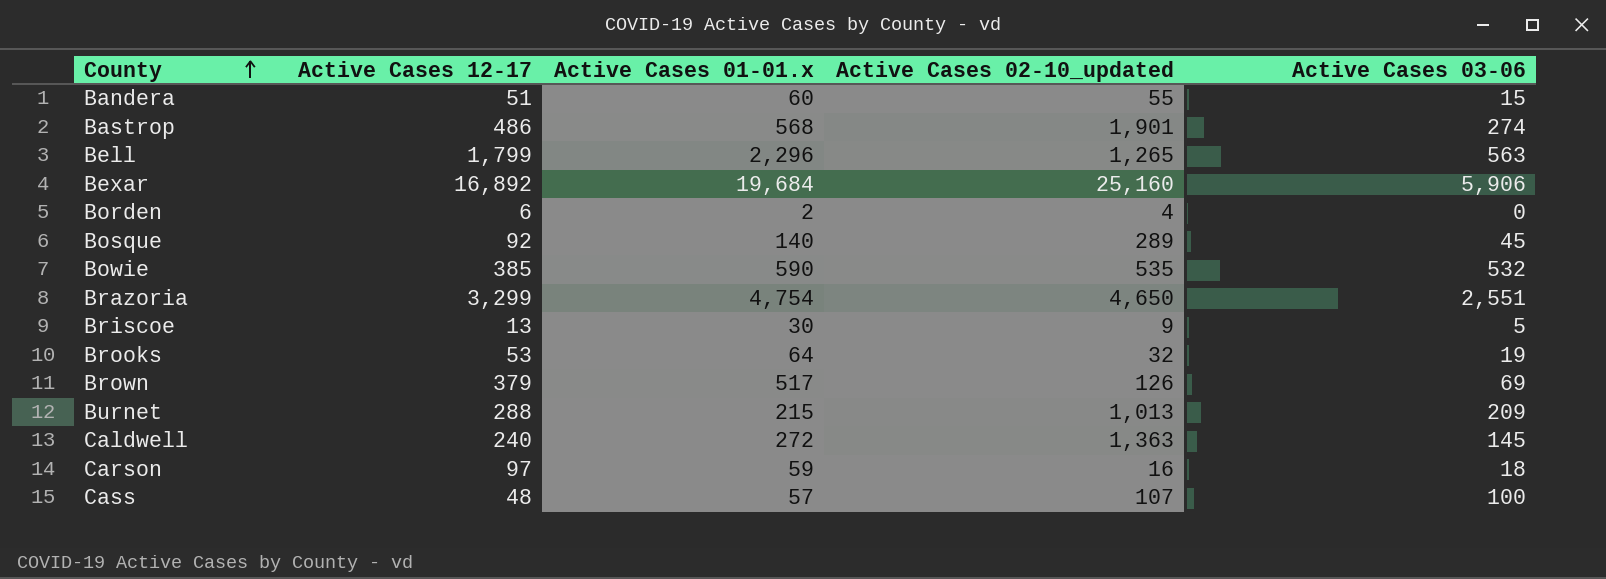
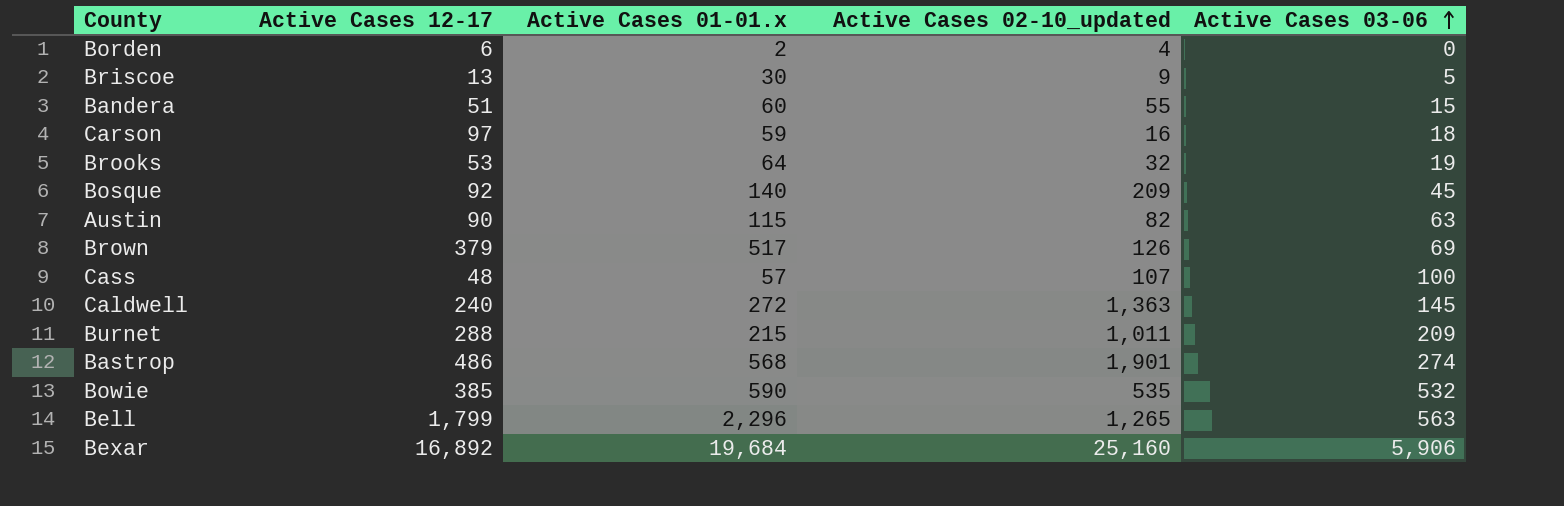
row order: County ascending -> Active Cases 03-06 ascending
row Brazoria: 3,299 | 4,754 | 4,650 | 2,551 -> none
Bosque | Active Cases 02-10_updated: 289 -> 209
row Austin: none -> 90 | 115 | 82 | 63
Burnet | Active Cases 02-10_updated: 1,013 -> 1,011

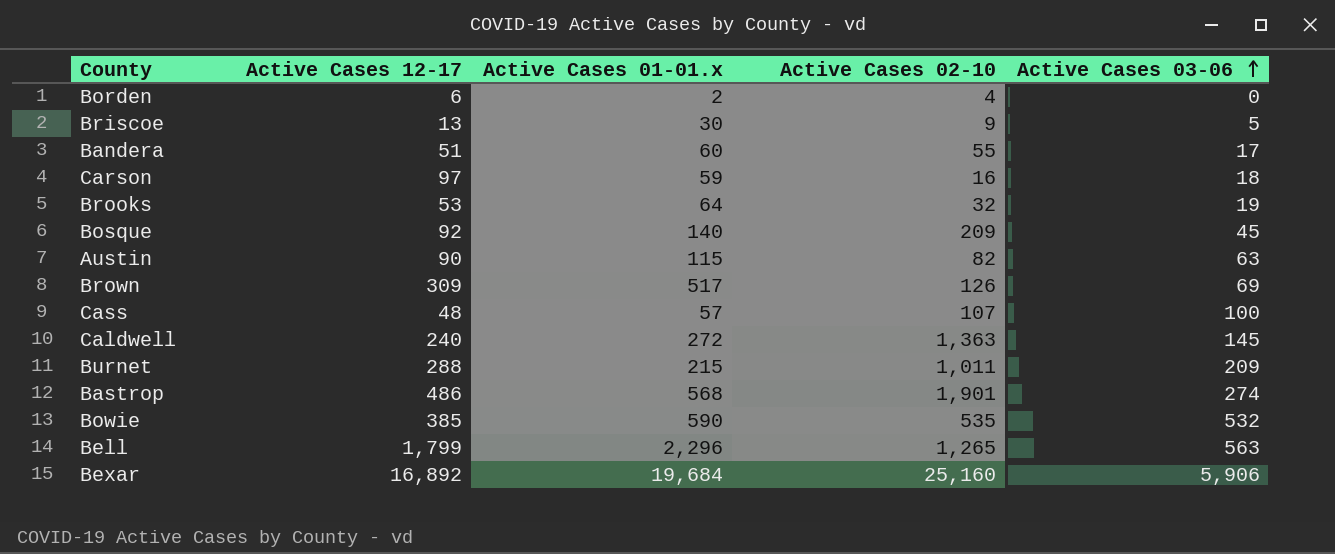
column name: Active Cases 02-10_updated -> Active Cases 02-10
Bandera | Active Cases 03-06: 15 -> 17
Brown | Active Cases 12-17: 379 -> 309

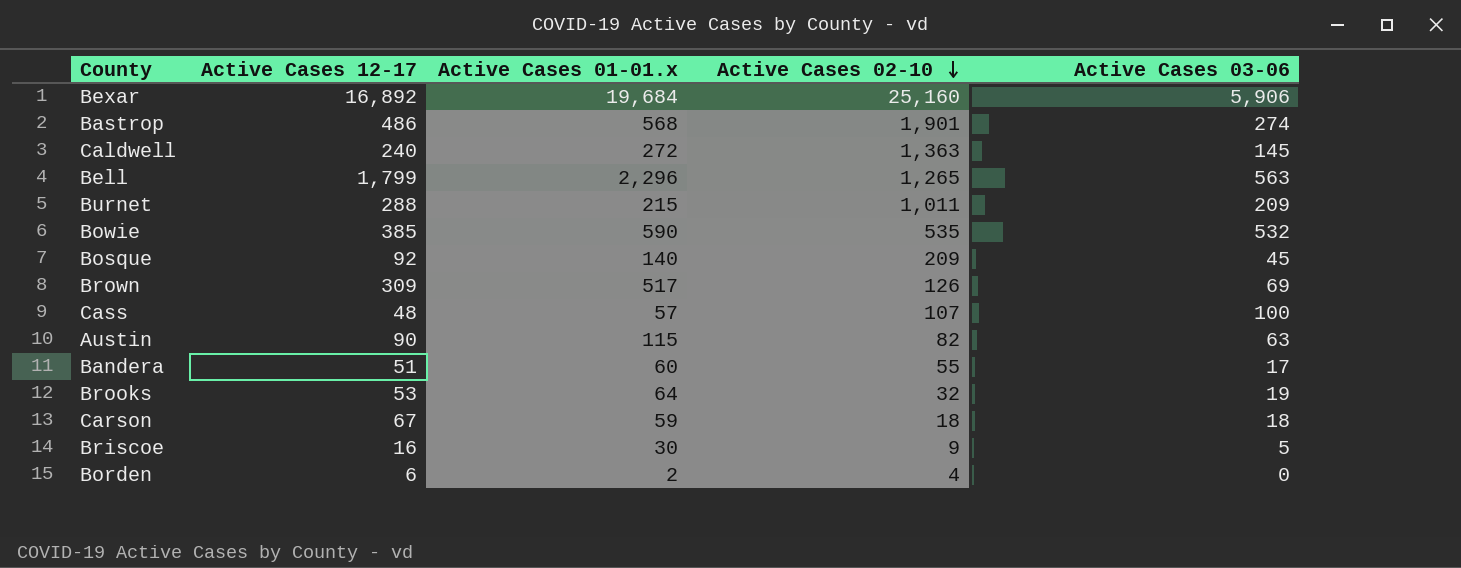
row order: Active Cases 03-06 ascending -> Active Cases 02-10 descending
Carson | Active Cases 12-17: 97 -> 67
Carson | Active Cases 02-10: 16 -> 18
Briscoe | Active Cases 12-17: 13 -> 16

